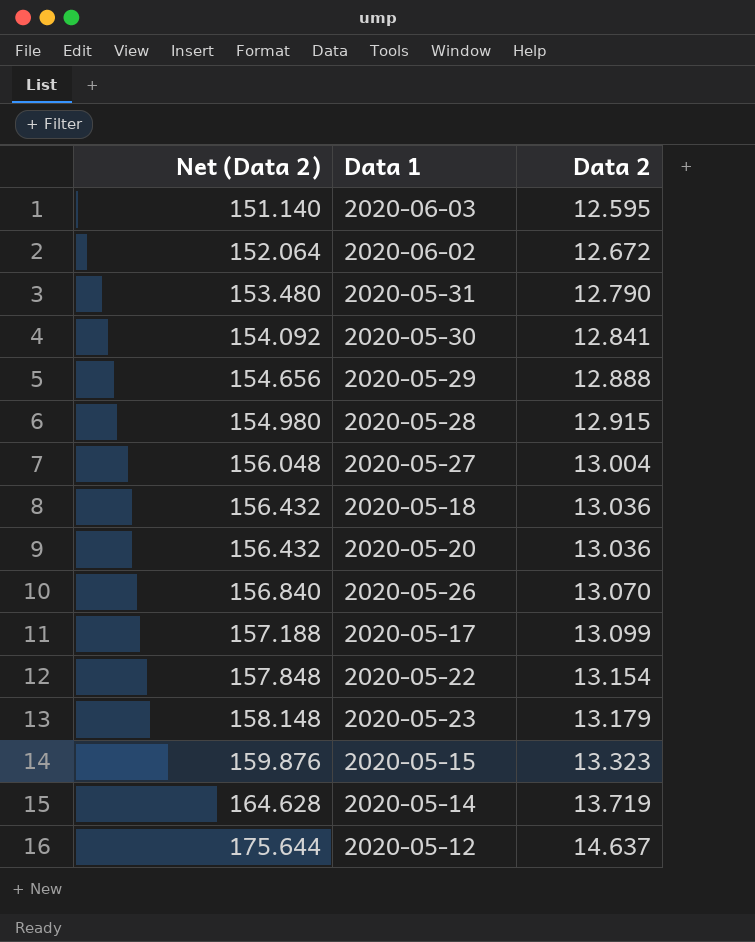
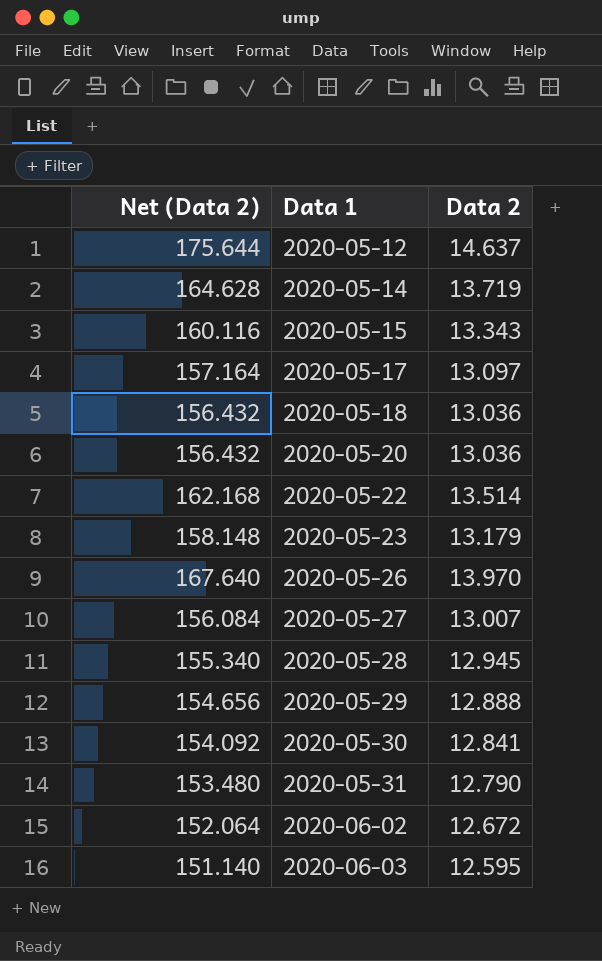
row order: Net (Data 2) ascending -> Data 1 ascending
2020-05-15 | Net (Data 2): 159.876 -> 160.116
2020-05-15 | Data 2: 13.323 -> 13.343
2020-05-17 | Net (Data 2): 157.188 -> 157.164
2020-05-17 | Data 2: 13.099 -> 13.097
2020-05-22 | Net (Data 2): 157.848 -> 162.168
2020-05-22 | Data 2: 13.154 -> 13.514
2020-05-26 | Net (Data 2): 156.840 -> 167.640
2020-05-26 | Data 2: 13.070 -> 13.970
2020-05-27 | Net (Data 2): 156.048 -> 156.084
2020-05-27 | Data 2: 13.004 -> 13.007
2020-05-28 | Net (Data 2): 154.980 -> 155.340
2020-05-28 | Data 2: 12.915 -> 12.945

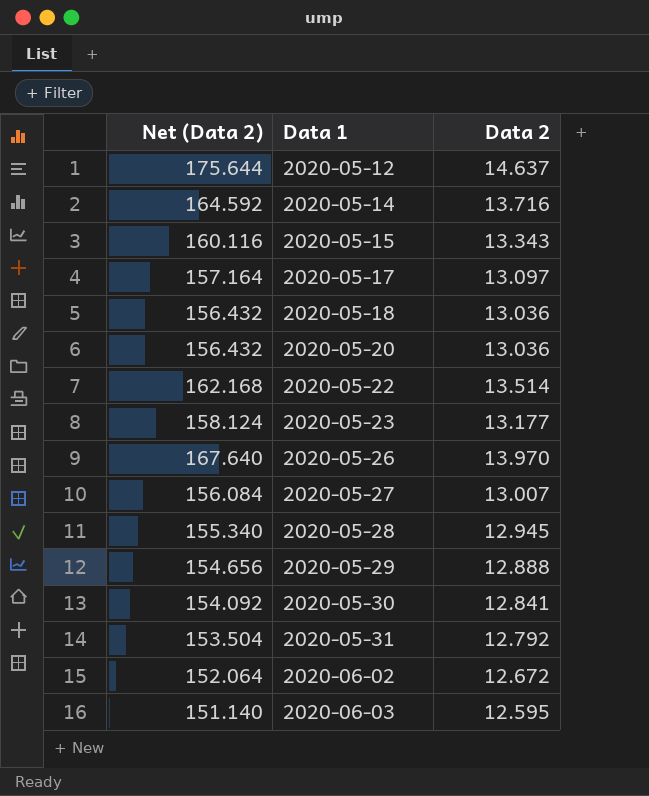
2020-05-14 | Net (Data 2): 164.628 -> 164.592
2020-05-14 | Data 2: 13.719 -> 13.716
2020-05-23 | Net (Data 2): 158.148 -> 158.124
2020-05-23 | Data 2: 13.179 -> 13.177
2020-05-31 | Net (Data 2): 153.480 -> 153.504
2020-05-31 | Data 2: 12.790 -> 12.792

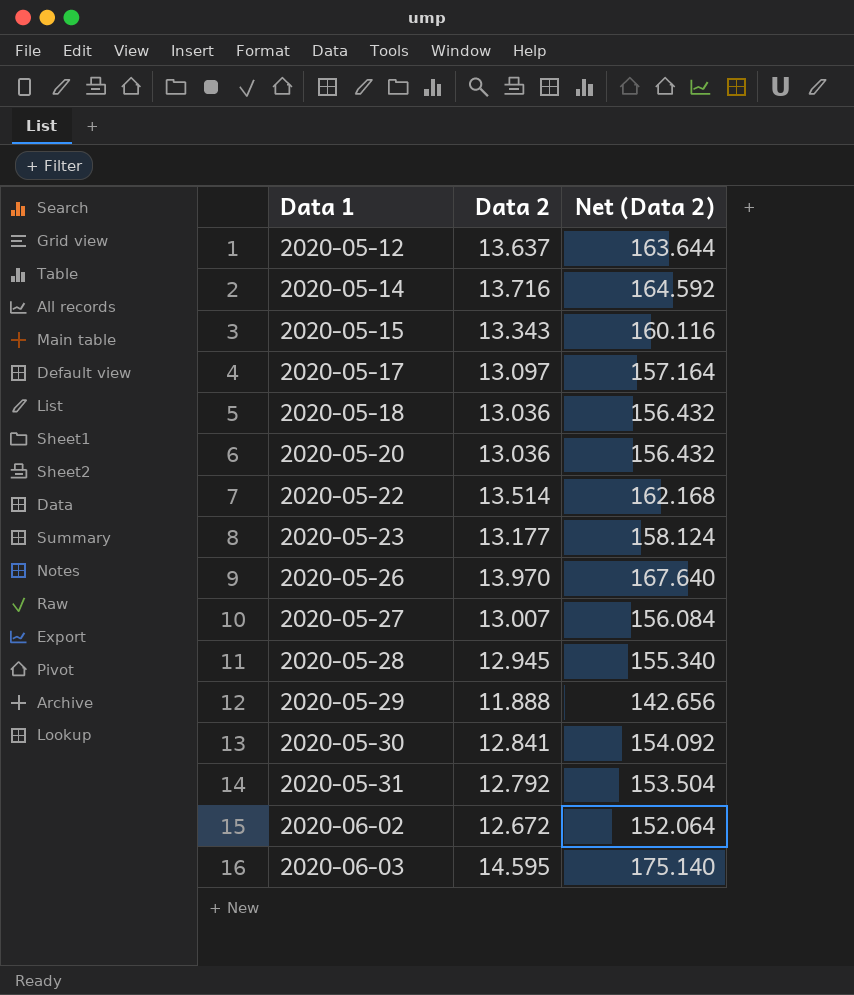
column Net (Data 2) | position: 1 -> 3
2020-05-12 | Data 2: 14.637 -> 13.637
2020-05-12 | Net (Data 2): 175.644 -> 163.644
2020-05-29 | Data 2: 12.888 -> 11.888
2020-05-29 | Net (Data 2): 154.656 -> 142.656
2020-06-03 | Data 2: 12.595 -> 14.595
2020-06-03 | Net (Data 2): 151.140 -> 175.140

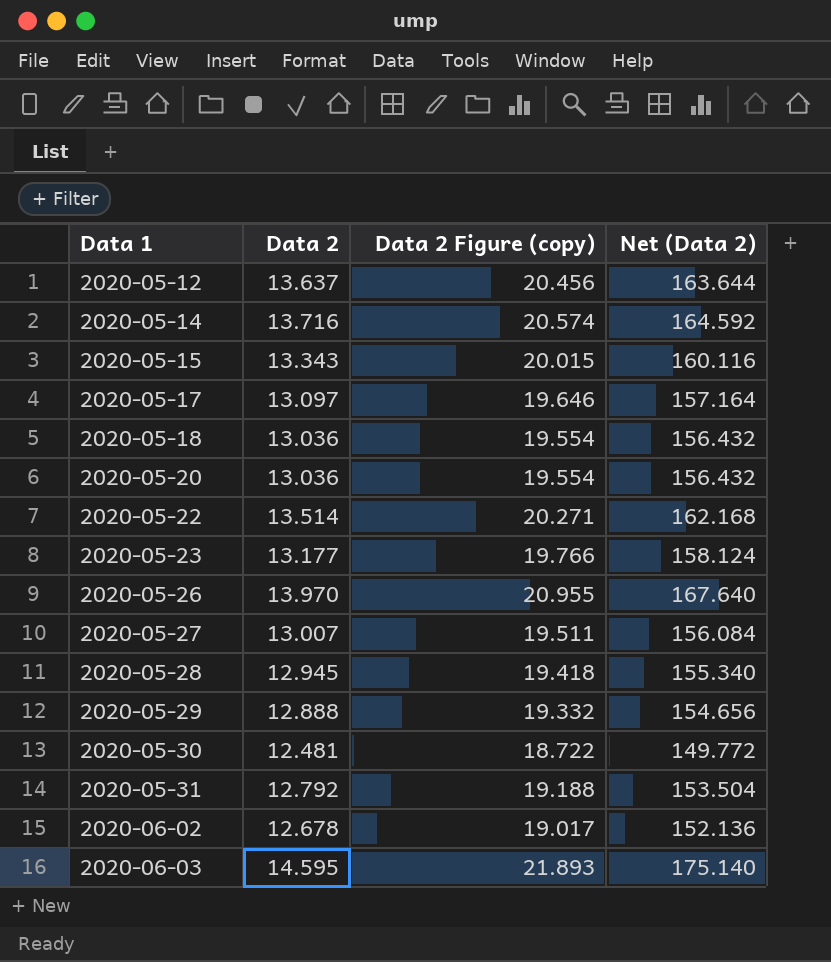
column Data 2 Figure (copy) | formula: none -> [Data 2] * 1.5
2020-05-29 | Data 2: 11.888 -> 12.888
2020-05-29 | Net (Data 2): 142.656 -> 154.656
2020-05-30 | Data 2: 12.841 -> 12.481
2020-05-30 | Net (Data 2): 154.092 -> 149.772
2020-06-02 | Data 2: 12.672 -> 12.678
2020-06-02 | Net (Data 2): 152.064 -> 152.136

